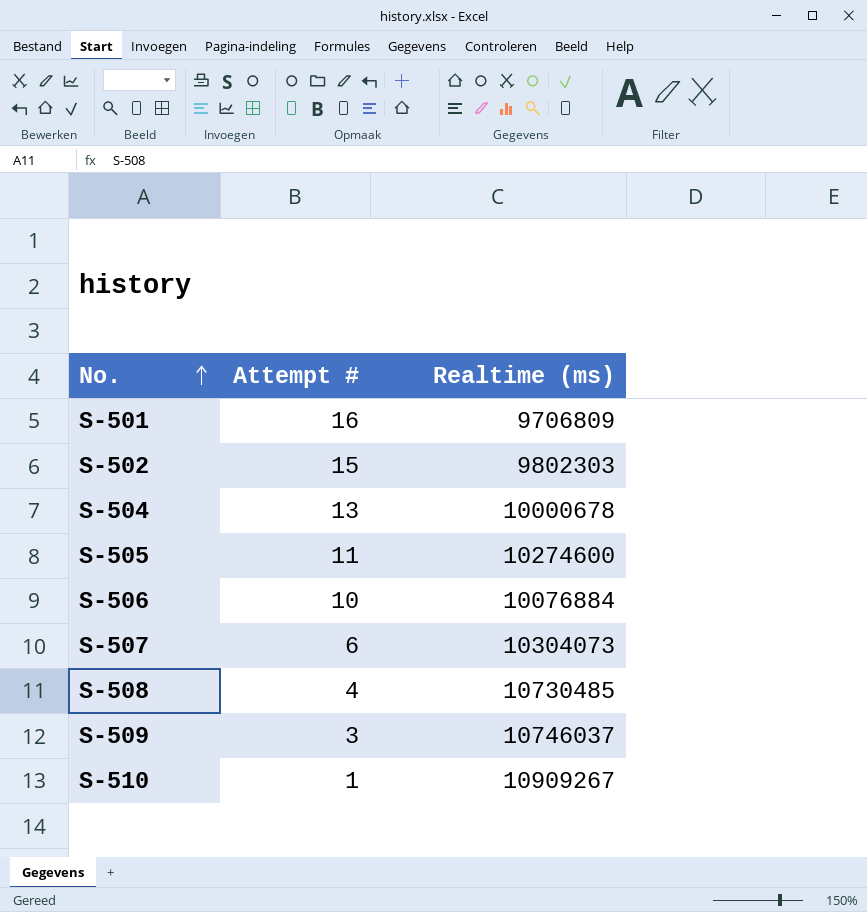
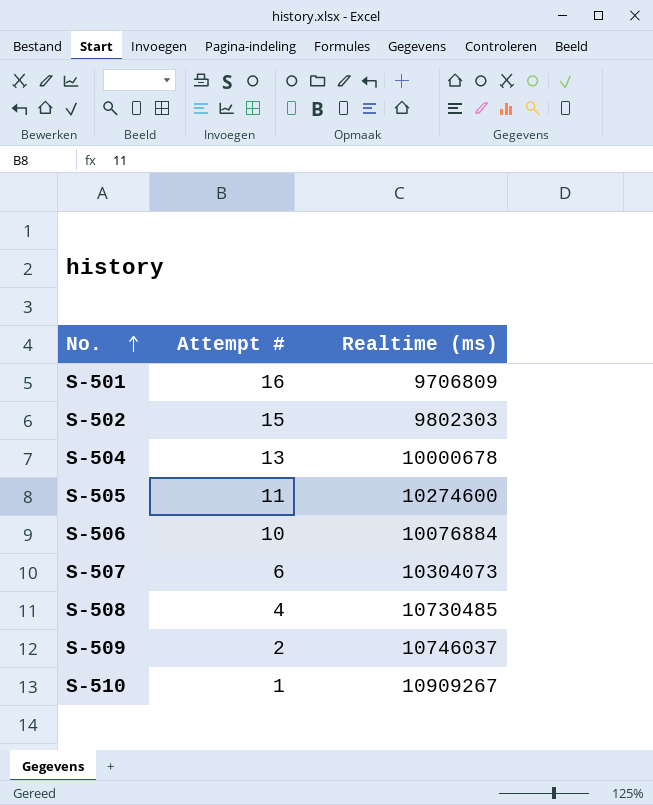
S-509 | Attempt #: 3 -> 2

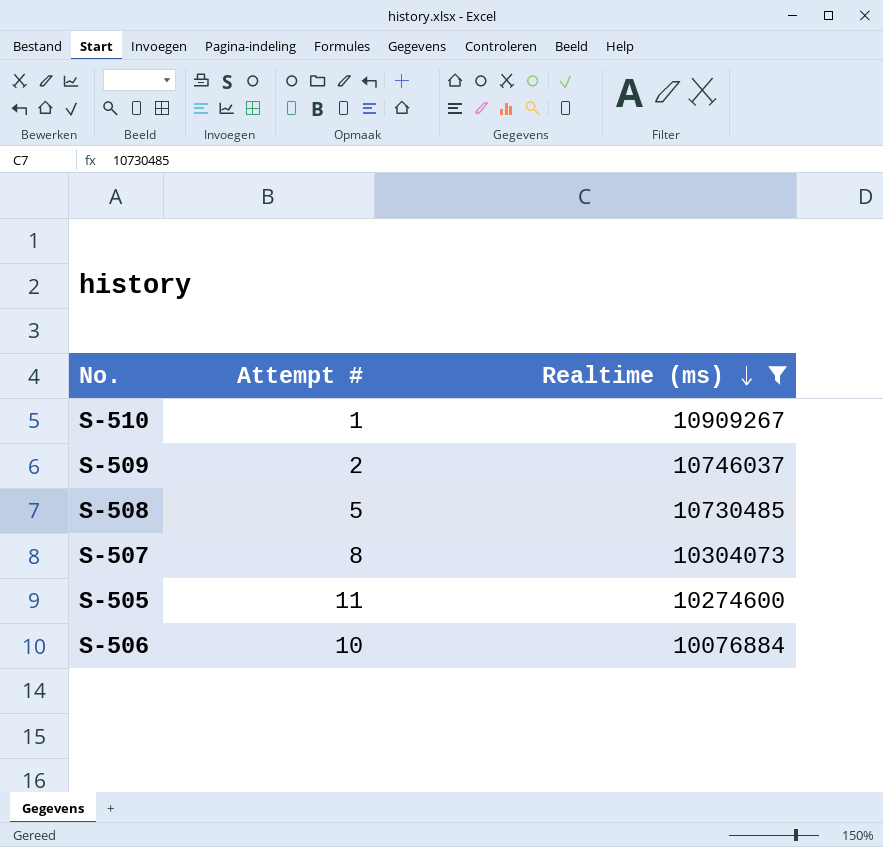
filter: none -> Realtime (ms) >= 10076884
row order: No. ascending -> Realtime (ms) descending
S-508 | Attempt #: 4 -> 5
S-507 | Attempt #: 6 -> 8

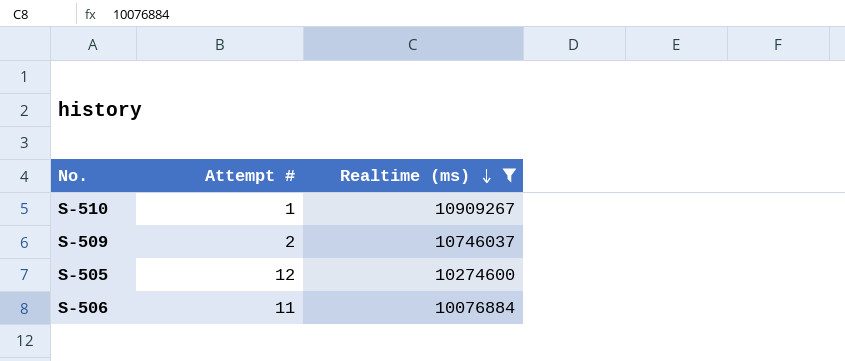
row S-508: 5 | 10730485 -> none
row S-507: 8 | 10304073 -> none
S-505 | Attempt #: 11 -> 12
S-506 | Attempt #: 10 -> 11

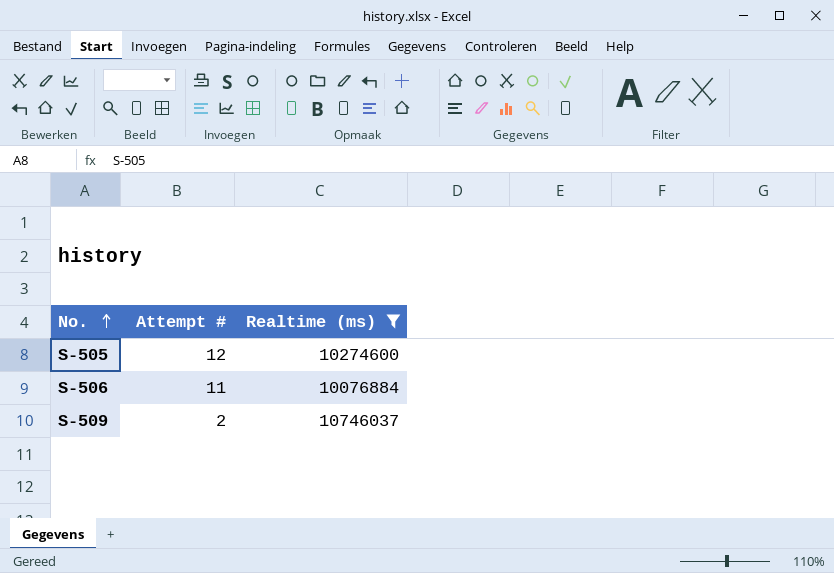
row order: Realtime (ms) descending -> No. ascending
row S-510: 1 | 10909267 -> none

